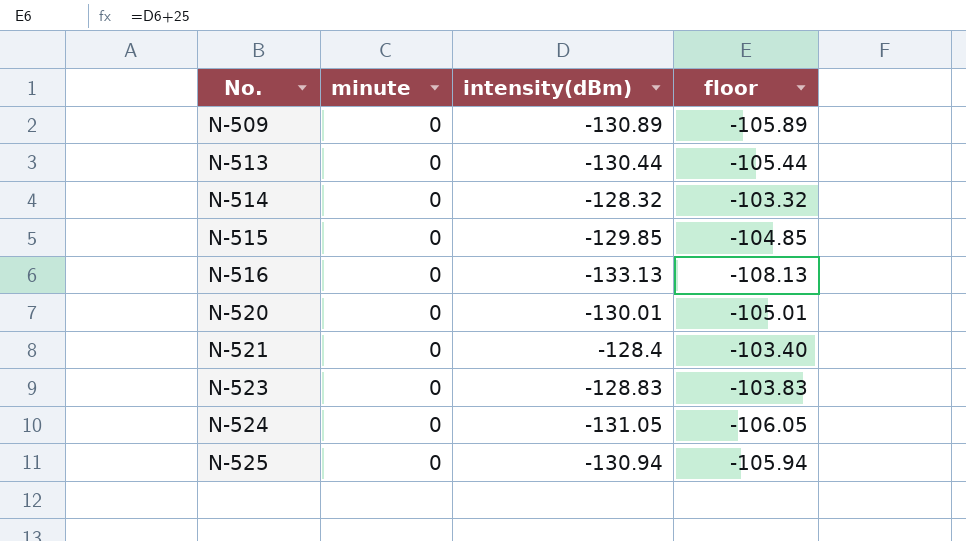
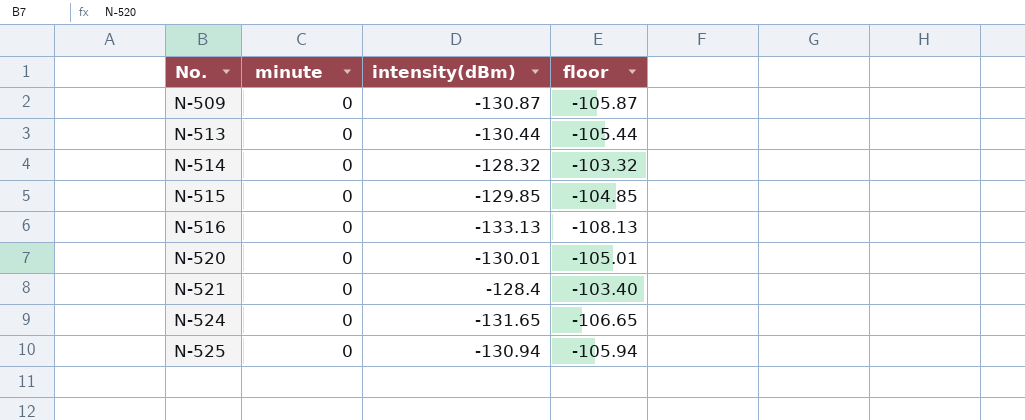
row N-523: 0 | -128.83 | -103.83 -> none
N-509 | intensity(dBm): -130.89 -> -130.87
N-509 | floor: -105.89 -> -105.87
N-524 | intensity(dBm): -131.05 -> -131.65
N-524 | floor: -106.05 -> -106.65

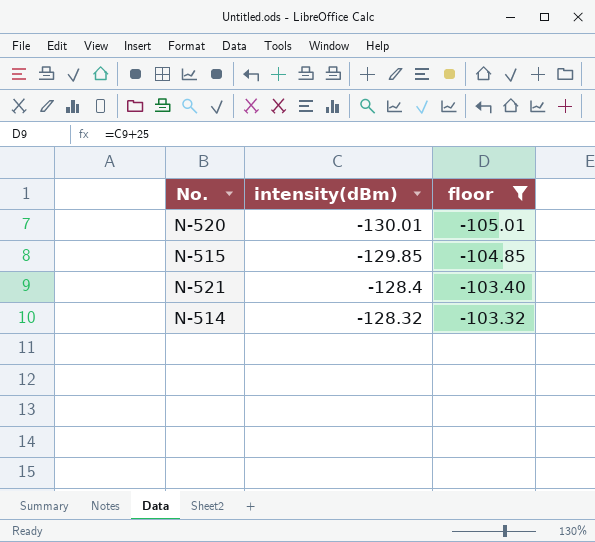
filter: none -> floor >= -105.01
row order: No. ascending -> intensity(dBm) ascending
column minute | position: 2 -> none

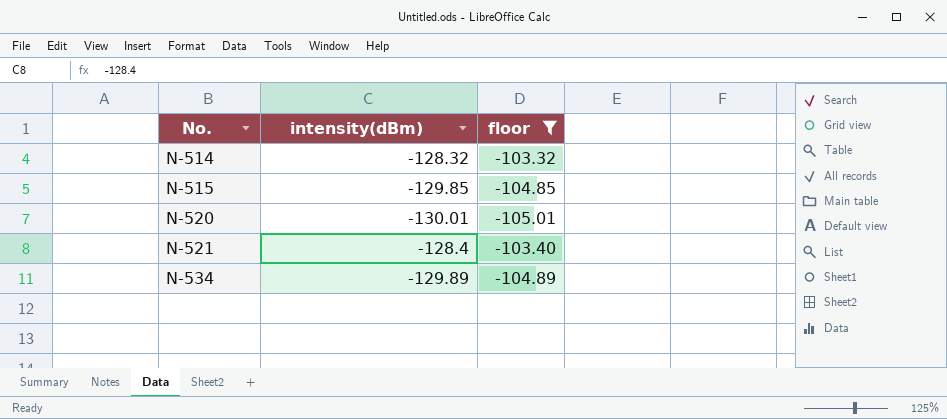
row order: intensity(dBm) ascending -> No. ascending
row N-534: none -> -129.89 | -104.89

